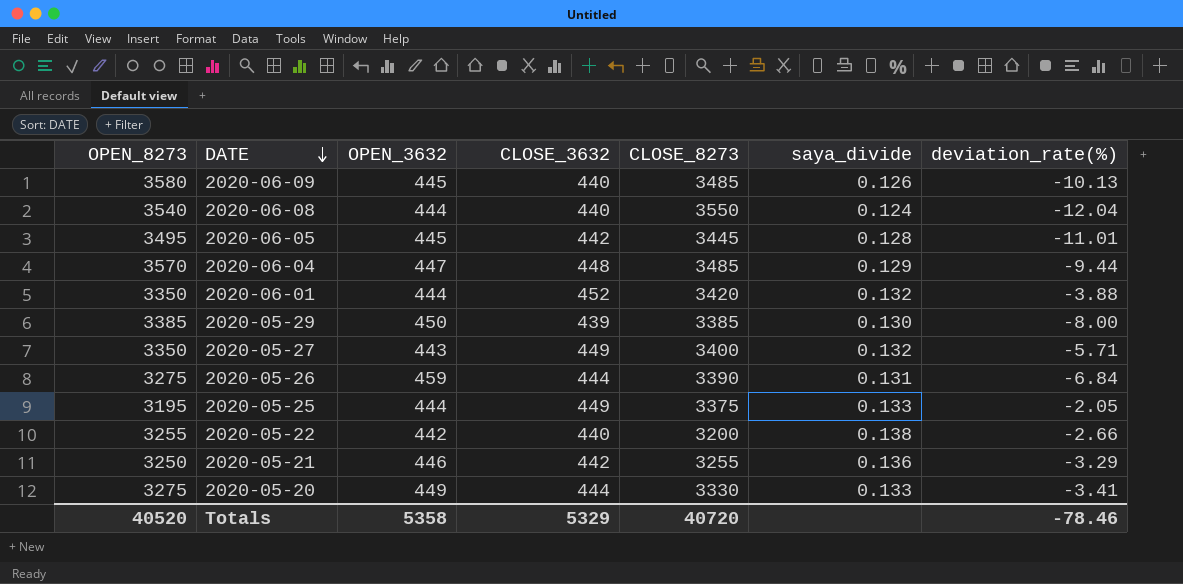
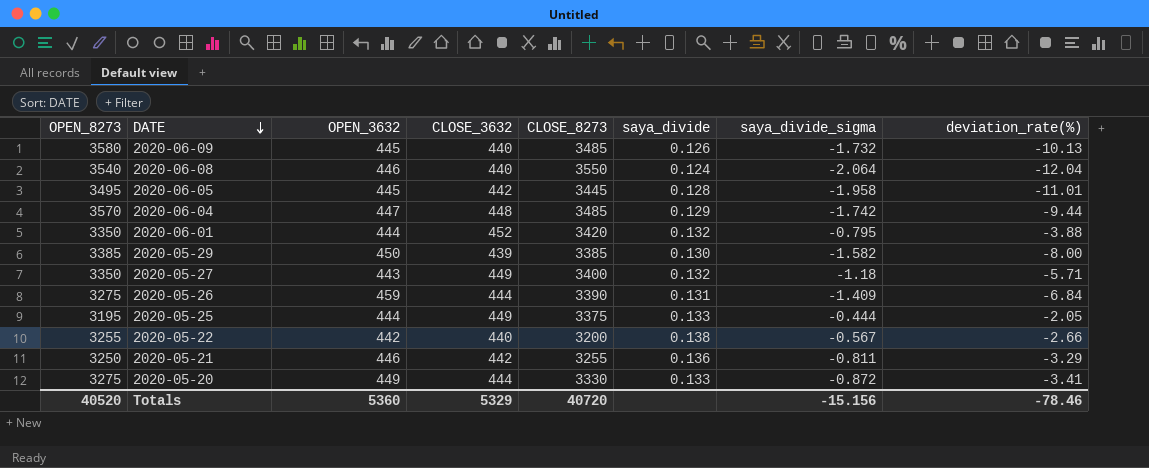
column saya_divide_sigma | position: none -> 7
2020-06-08 | OPEN_3632: 444 -> 446
Totals | OPEN_3632: 5358 -> 5360

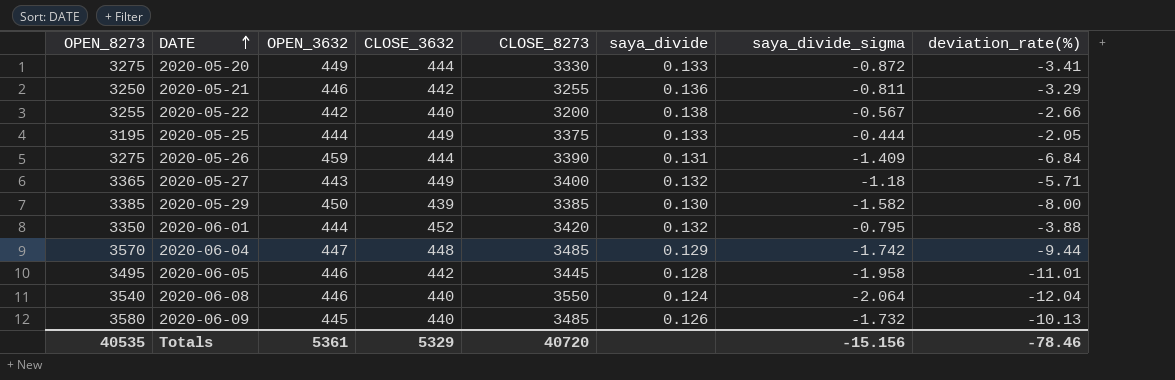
row order: DATE descending -> DATE ascending
2020-05-27 | OPEN_8273: 3350 -> 3365
2020-06-05 | OPEN_3632: 445 -> 446
Totals | OPEN_8273: 40520 -> 40535
Totals | OPEN_3632: 5360 -> 5361

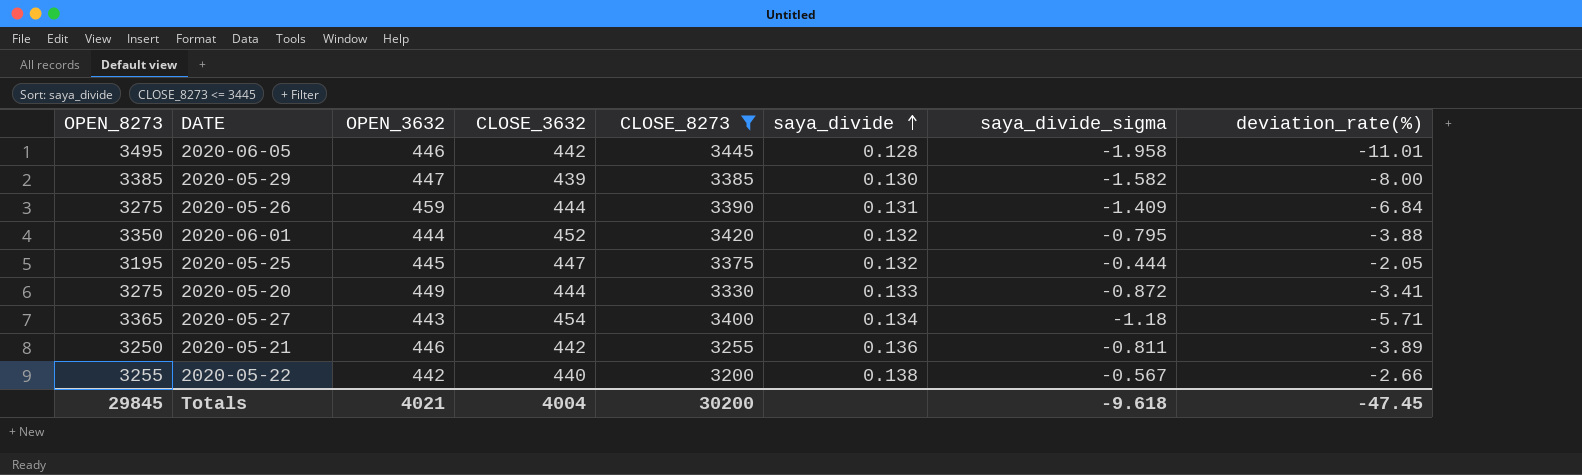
filter: none -> CLOSE_8273 <= 3445
row order: DATE ascending -> saya_divide ascending
2020-05-29 | OPEN_3632: 450 -> 447
2020-05-25 | OPEN_3632: 444 -> 445
2020-05-25 | CLOSE_3632: 449 -> 447
2020-05-25 | saya_divide: 0.133 -> 0.132
2020-05-27 | CLOSE_3632: 449 -> 454
2020-05-27 | saya_divide: 0.132 -> 0.134
2020-05-21 | deviation_rate(%): -3.29 -> -3.89
Totals | OPEN_8273: 40535 -> 29845
Totals | OPEN_3632: 5361 -> 4021
Totals | CLOSE_3632: 5329 -> 4004
Totals | CLOSE_8273: 40720 -> 30200
Totals | saya_divide_sigma: -15.156 -> -9.618
Totals | deviation_rate(%): -78.46 -> -47.45

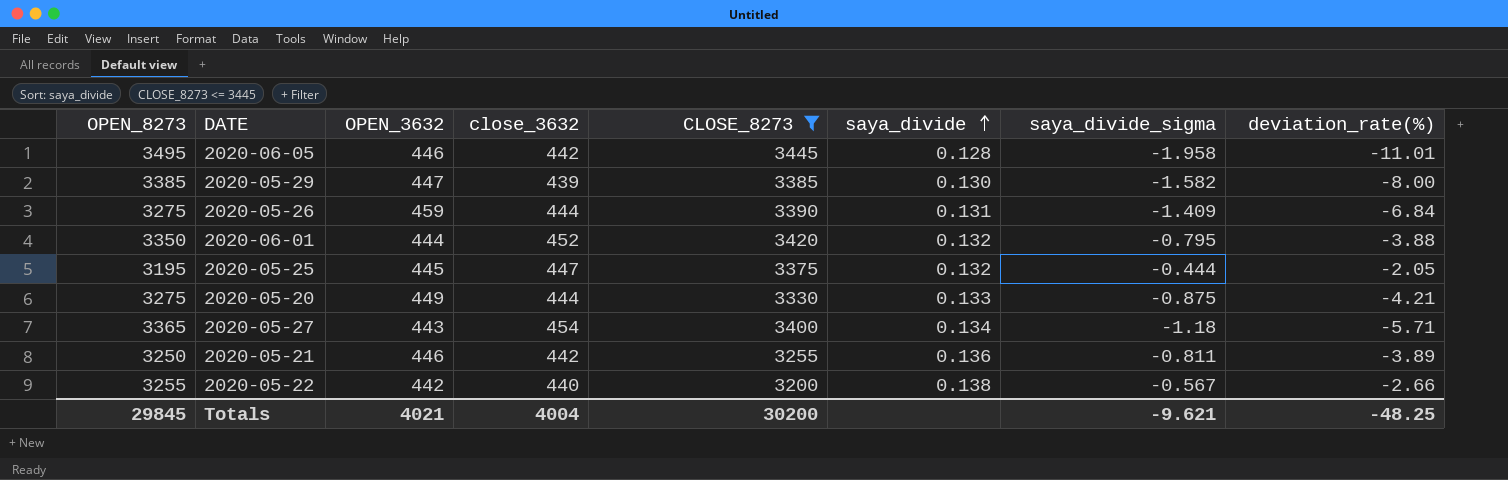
column name: CLOSE_3632 -> close_3632
2020-05-20 | saya_divide_sigma: -0.872 -> -0.875
2020-05-20 | deviation_rate(%): -3.41 -> -4.21
Totals | saya_divide_sigma: -9.618 -> -9.621
Totals | deviation_rate(%): -47.45 -> -48.25

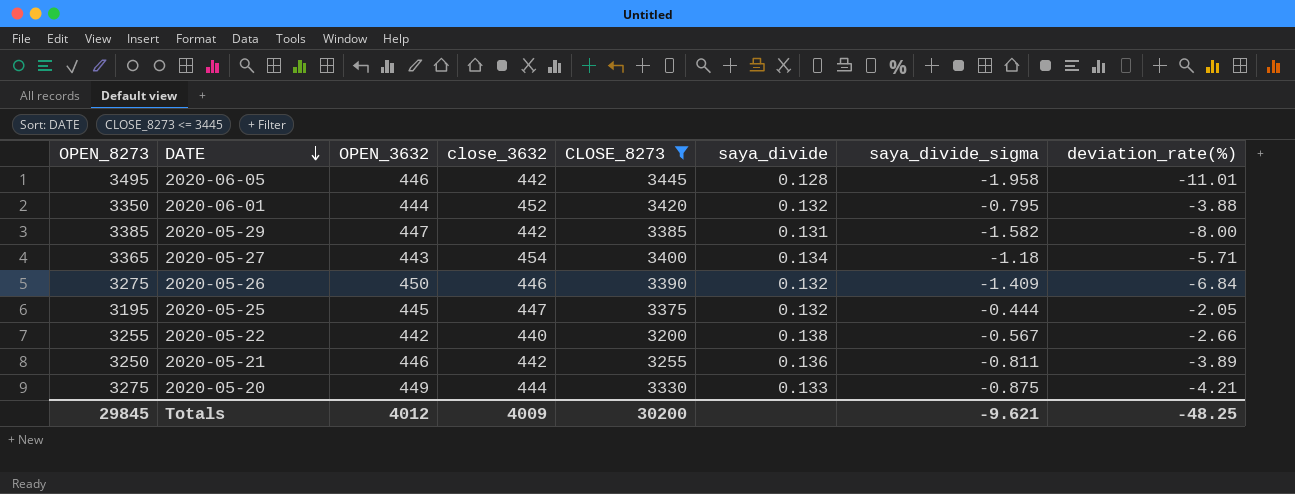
row order: saya_divide ascending -> DATE descending
2020-05-29 | close_3632: 439 -> 442
2020-05-29 | saya_divide: 0.130 -> 0.131
2020-05-26 | OPEN_3632: 459 -> 450
2020-05-26 | close_3632: 444 -> 446
2020-05-26 | saya_divide: 0.131 -> 0.132
Totals | OPEN_3632: 4021 -> 4012
Totals | close_3632: 4004 -> 4009

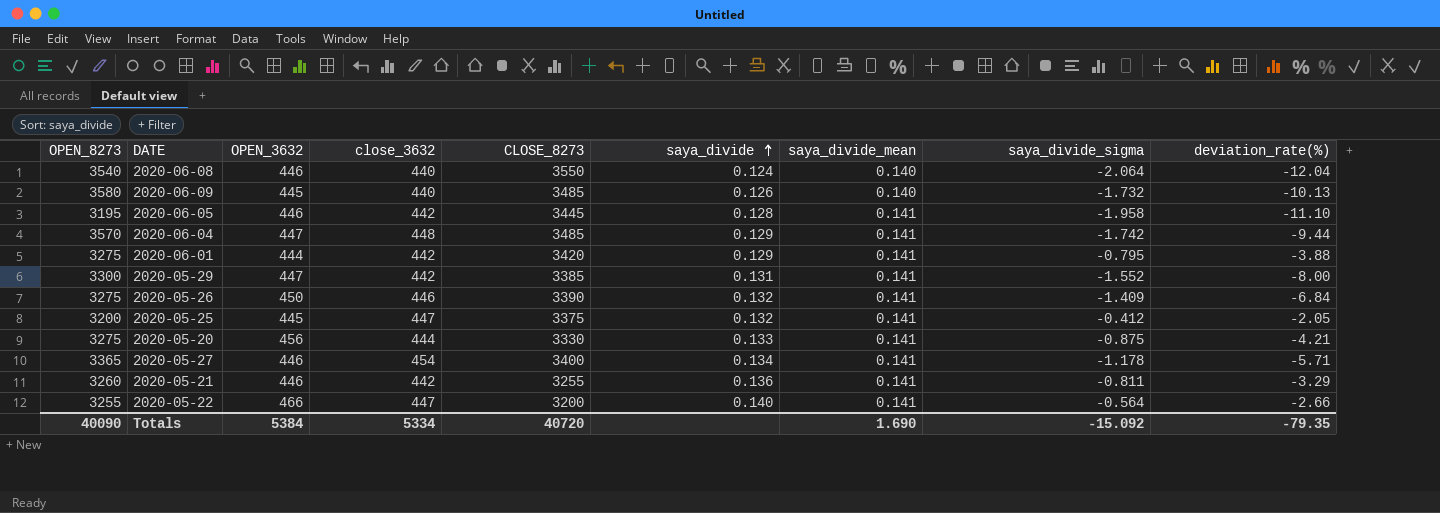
filter: CLOSE_8273 <= 3445 -> none
row order: DATE descending -> saya_divide ascending
column saya_divide_mean | position: none -> 7
2020-06-05 | OPEN_8273: 3495 -> 3195
2020-06-05 | deviation_rate(%): -11.01 -> -11.10
2020-06-01 | OPEN_8273: 3350 -> 3275
2020-06-01 | close_3632: 452 -> 442
2020-06-01 | saya_divide: 0.132 -> 0.129
2020-05-29 | OPEN_8273: 3385 -> 3300
2020-05-29 | saya_divide_sigma: -1.582 -> -1.552
2020-05-25 | OPEN_8273: 3195 -> 3200
2020-05-25 | saya_divide_sigma: -0.444 -> -0.412
2020-05-20 | OPEN_3632: 449 -> 456
2020-05-27 | OPEN_3632: 443 -> 446
2020-05-27 | saya_divide_sigma: -1.18 -> -1.178
2020-05-21 | OPEN_8273: 3250 -> 3260
2020-05-21 | deviation_rate(%): -3.89 -> -3.29
2020-05-22 | OPEN_3632: 442 -> 466
2020-05-22 | close_3632: 440 -> 447
2020-05-22 | saya_divide: 0.138 -> 0.140
2020-05-22 | saya_divide_sigma: -0.567 -> -0.564
Totals | OPEN_8273: 29845 -> 40090
Totals | OPEN_3632: 4012 -> 5384
Totals | close_3632: 4009 -> 5334
Totals | CLOSE_8273: 30200 -> 40720
Totals | saya_divide_sigma: -9.621 -> -15.092
Totals | deviation_rate(%): -48.25 -> -79.35

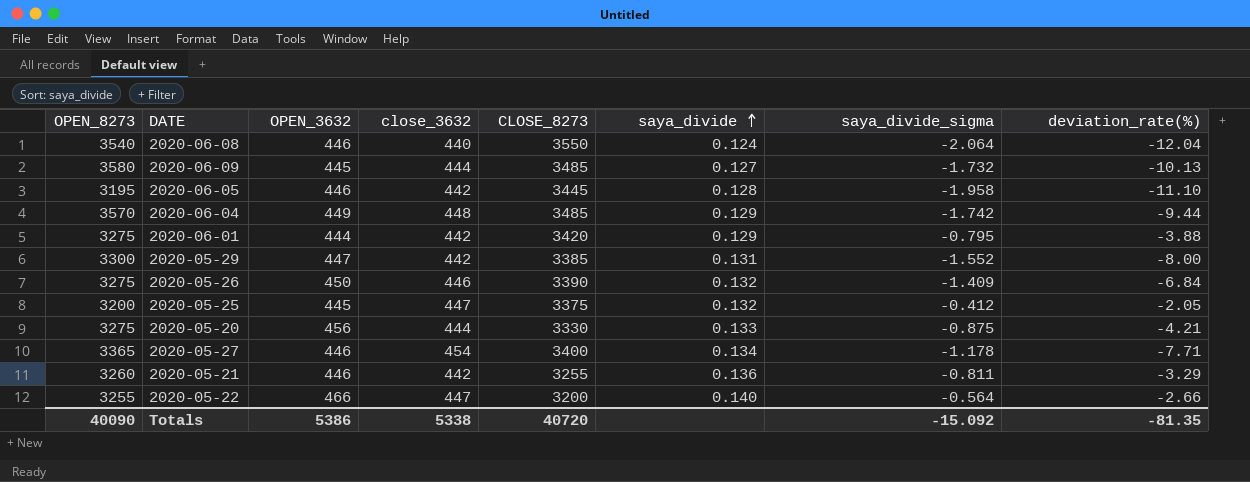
column saya_divide_mean | position: 7 -> none
2020-06-09 | close_3632: 440 -> 444
2020-06-09 | saya_divide: 0.126 -> 0.127
2020-06-04 | OPEN_3632: 447 -> 449
2020-05-27 | deviation_rate(%): -5.71 -> -7.71
Totals | OPEN_3632: 5384 -> 5386
Totals | close_3632: 5334 -> 5338
Totals | deviation_rate(%): -79.35 -> -81.35

